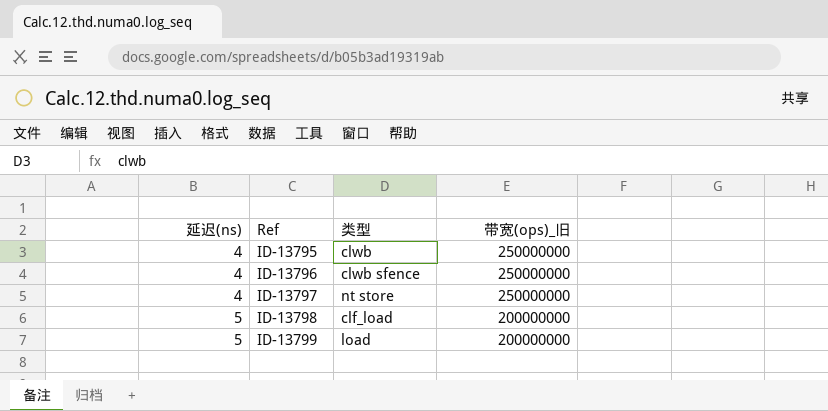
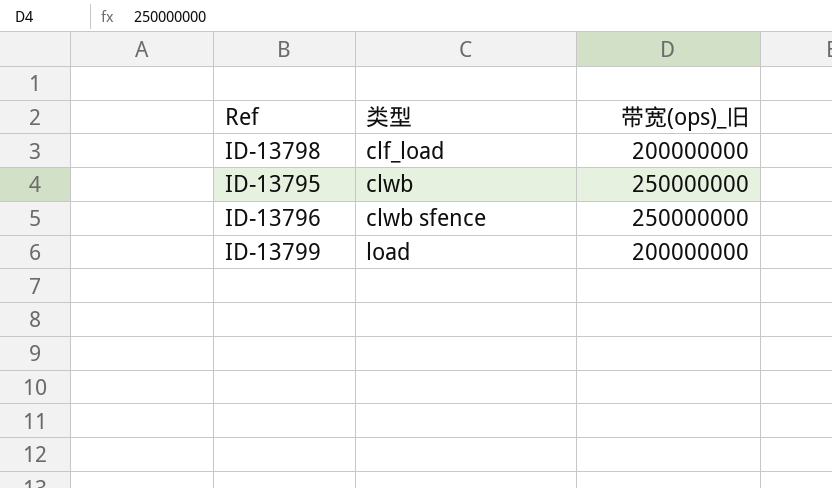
row order: 延迟(ns) ascending -> 类型 ascending
column 延迟(ns) | position: 1 -> none
row ID-13797: 4 | nt store | 250000000 -> none

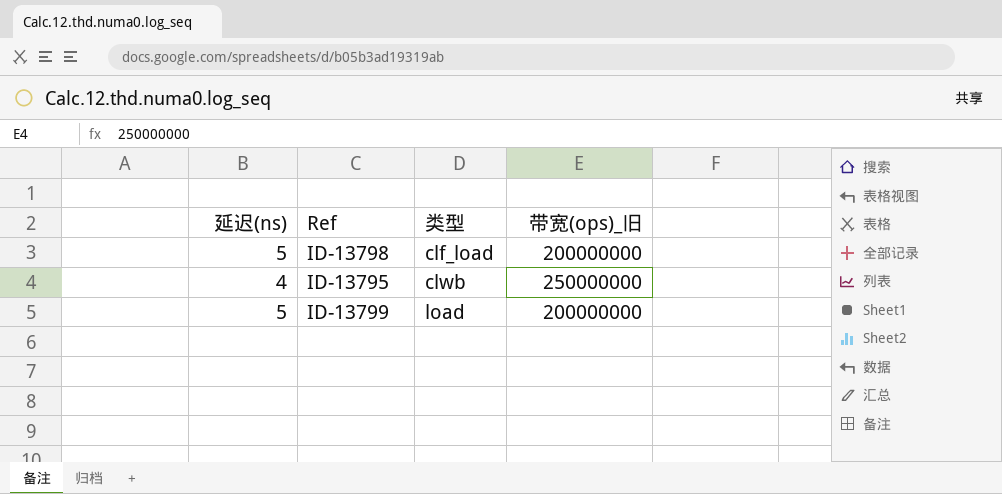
column 延迟(ns) | position: none -> 1
row ID-13796: clwb sfence | 250000000 -> none

